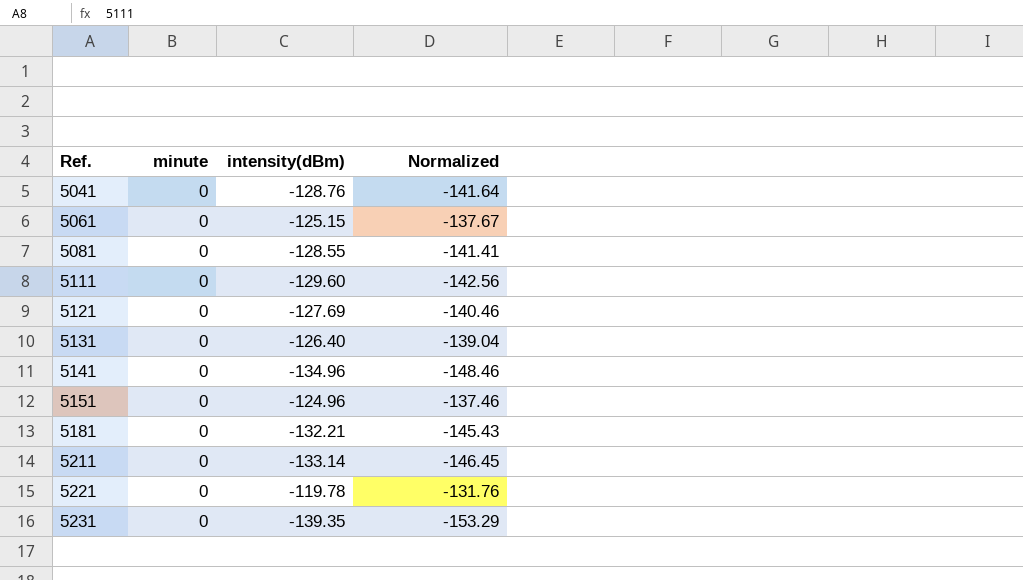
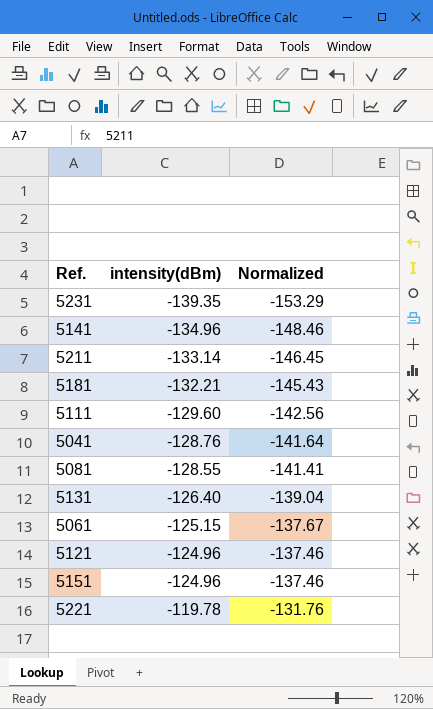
row order: Ref. ascending -> intensity(dBm) ascending
column minute | position: 2 -> none
5121 | intensity(dBm): -127.69 -> -124.96
5121 | Normalized: -140.46 -> -137.46

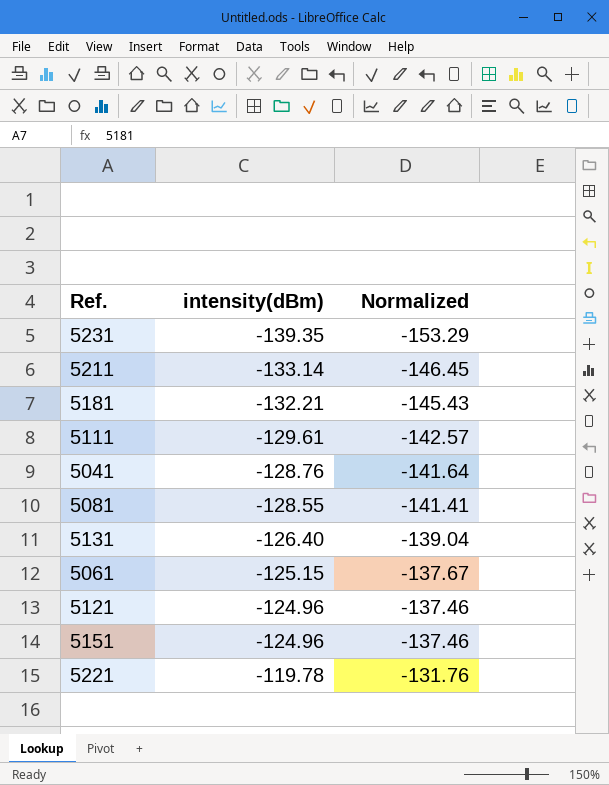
row 5141: -134.96 | -148.46 -> none
5111 | intensity(dBm): -129.60 -> -129.61
5111 | Normalized: -142.56 -> -142.57

